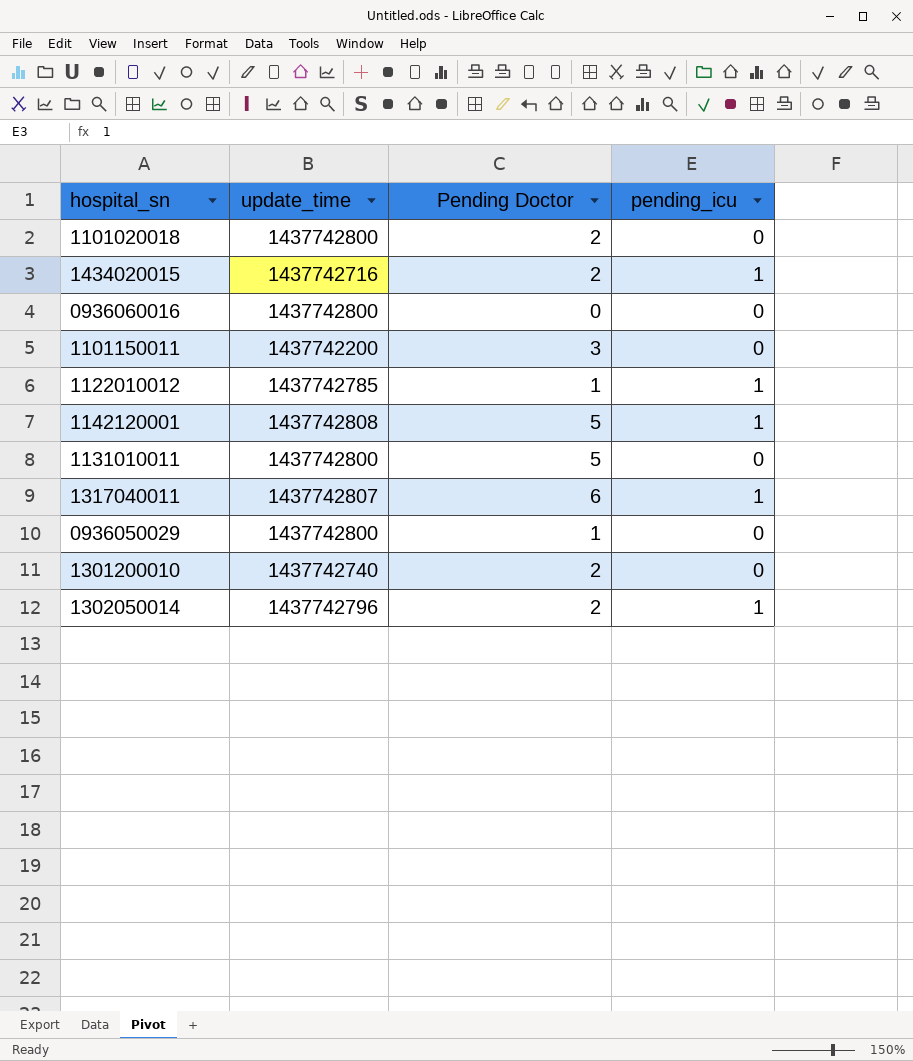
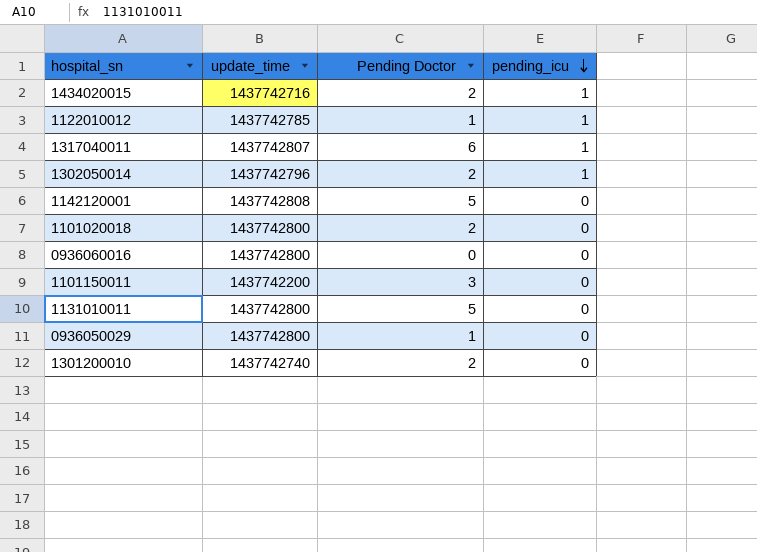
row order: none -> pending_icu descending
1142120001 | pending_icu: 1 -> 0

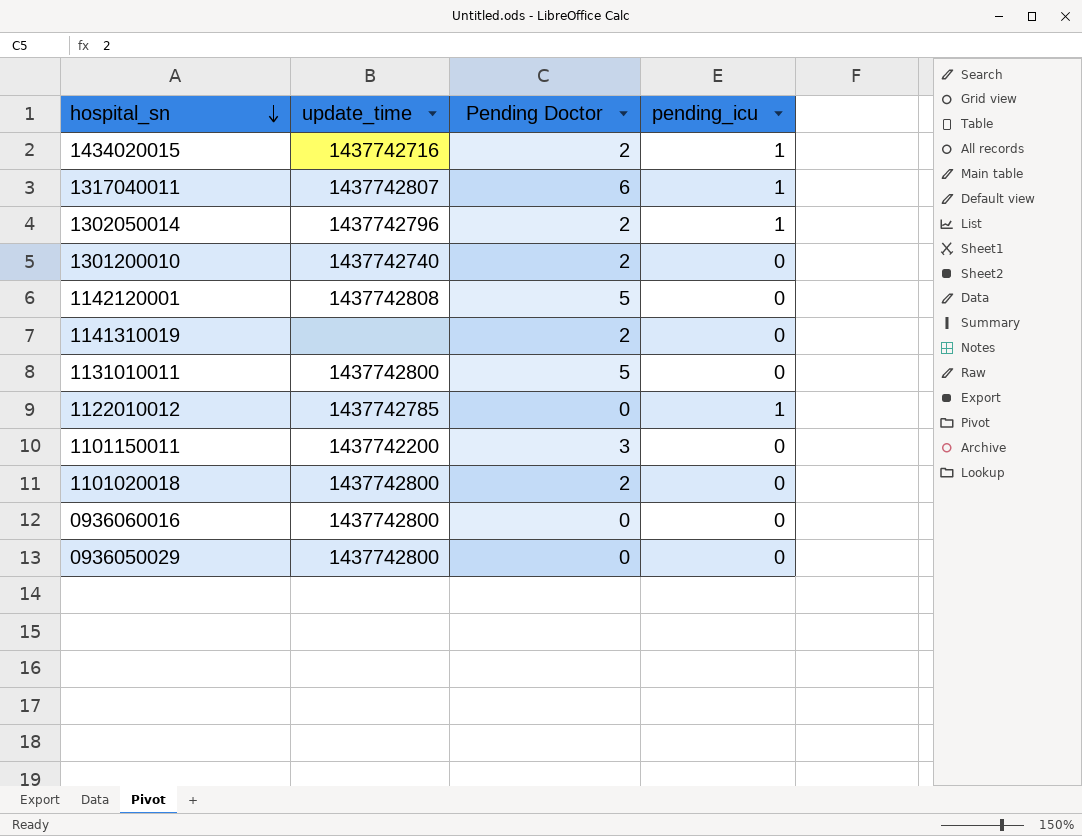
row order: pending_icu descending -> hospital_sn descending
row 1141310019: none -> none | 2 | 0
1122010012 | Pending Doctor: 1 -> 0
0936050029 | Pending Doctor: 1 -> 0

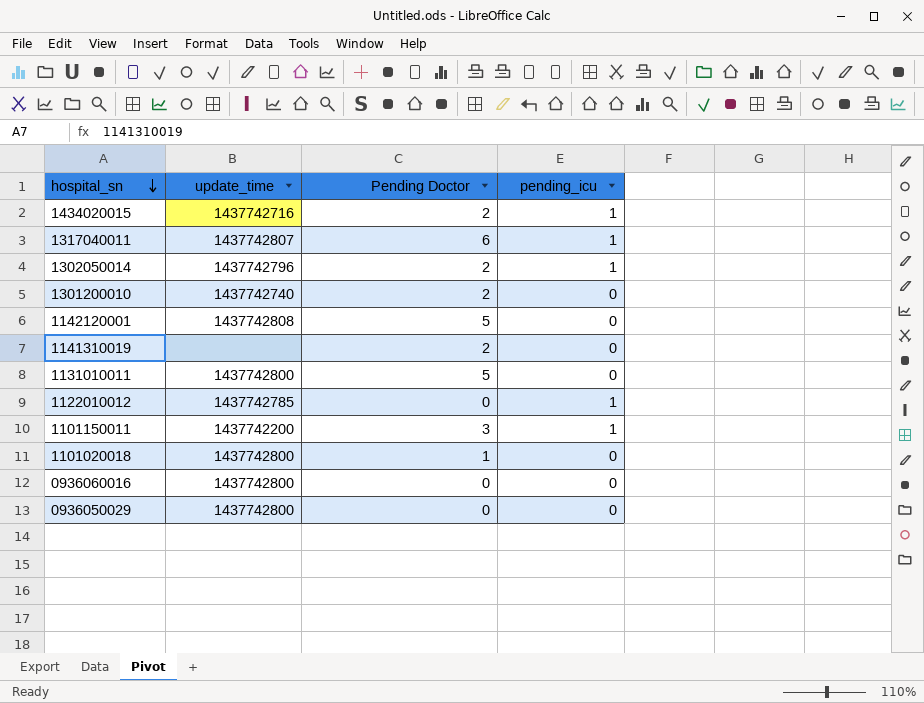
1101150011 | pending_icu: 0 -> 1
1101020018 | Pending Doctor: 2 -> 1

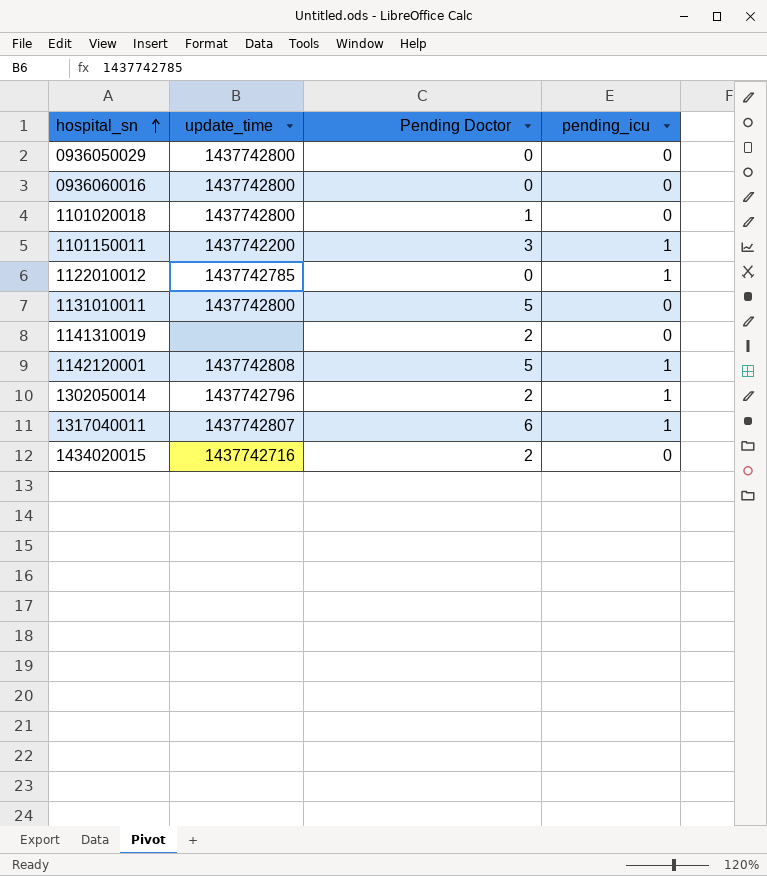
row order: hospital_sn descending -> hospital_sn ascending
row 1301200010: 1437742740 | 2 | 0 -> none
1142120001 | pending_icu: 0 -> 1
1434020015 | pending_icu: 1 -> 0

